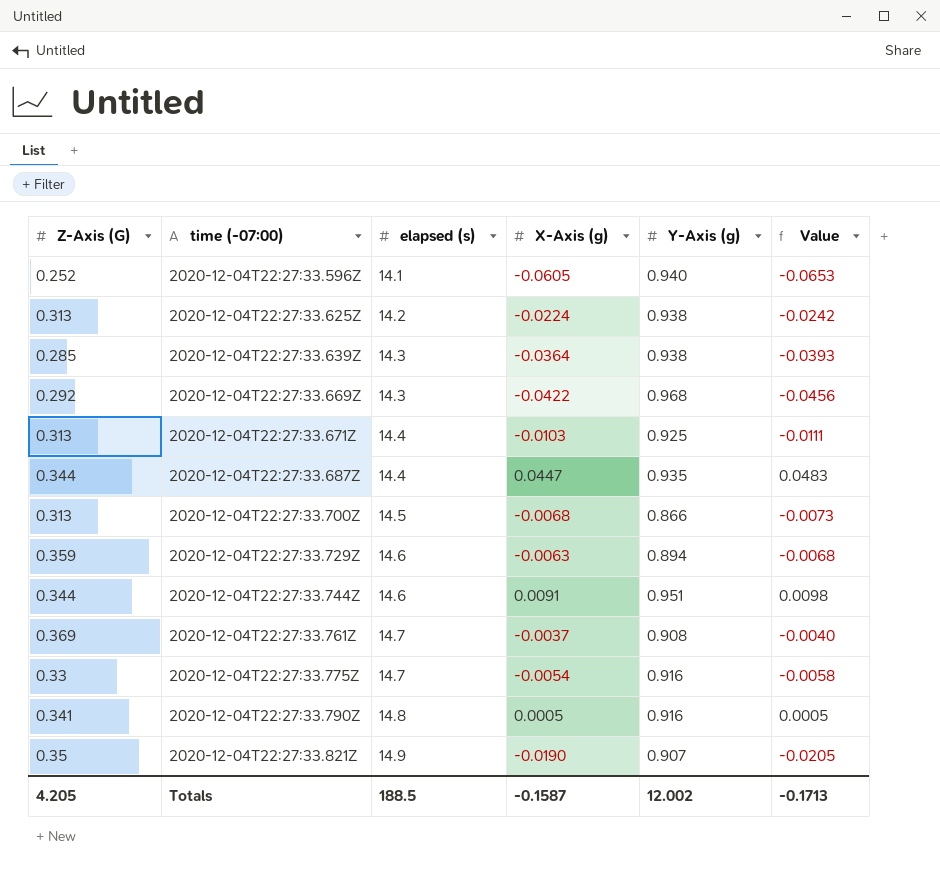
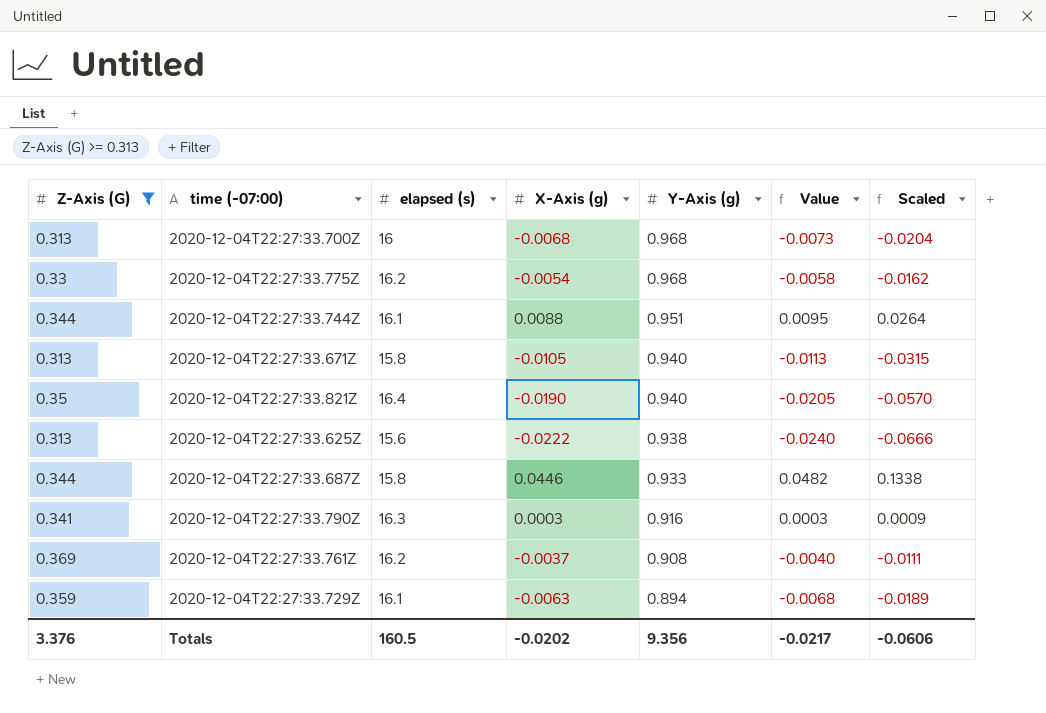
filter: none -> Z-Axis (G) >= 0.313
row order: time (-07:00) ascending -> Y-Axis (g) descending
column Scaled | formula: none -> [X-Axis (g)] * 3
2020-12-04T22:27:33.700Z | elapsed (s): 14.5 -> 16
2020-12-04T22:27:33.700Z | Y-Axis (g): 0.866 -> 0.968
2020-12-04T22:27:33.775Z | elapsed (s): 14.7 -> 16.2
2020-12-04T22:27:33.775Z | Y-Axis (g): 0.916 -> 0.968
2020-12-04T22:27:33.744Z | elapsed (s): 14.6 -> 16.1
2020-12-04T22:27:33.744Z | X-Axis (g): 0.0091 -> 0.0088
2020-12-04T22:27:33.744Z | Value: 0.0098 -> 0.0095
2020-12-04T22:27:33.671Z | elapsed (s): 14.4 -> 15.8
2020-12-04T22:27:33.671Z | X-Axis (g): -0.0103 -> -0.0105
2020-12-04T22:27:33.671Z | Y-Axis (g): 0.925 -> 0.940
2020-12-04T22:27:33.671Z | Value: -0.0111 -> -0.0113
2020-12-04T22:27:33.821Z | elapsed (s): 14.9 -> 16.4
2020-12-04T22:27:33.821Z | Y-Axis (g): 0.907 -> 0.940
2020-12-04T22:27:33.625Z | elapsed (s): 14.2 -> 15.6
2020-12-04T22:27:33.625Z | X-Axis (g): -0.0224 -> -0.0222
2020-12-04T22:27:33.625Z | Value: -0.0242 -> -0.0240
2020-12-04T22:27:33.687Z | elapsed (s): 14.4 -> 15.8
2020-12-04T22:27:33.687Z | X-Axis (g): 0.0447 -> 0.0446
2020-12-04T22:27:33.687Z | Y-Axis (g): 0.935 -> 0.933
2020-12-04T22:27:33.687Z | Value: 0.0483 -> 0.0482
2020-12-04T22:27:33.790Z | elapsed (s): 14.8 -> 16.3
2020-12-04T22:27:33.790Z | X-Axis (g): 0.0005 -> 0.0003
2020-12-04T22:27:33.790Z | Value: 0.0005 -> 0.0003
2020-12-04T22:27:33.761Z | elapsed (s): 14.7 -> 16.2
2020-12-04T22:27:33.729Z | elapsed (s): 14.6 -> 16.1
Totals | Z-Axis (G): 4.205 -> 3.376
Totals | elapsed (s): 188.5 -> 160.5
Totals | X-Axis (g): -0.1587 -> -0.0202
Totals | Y-Axis (g): 12.002 -> 9.356
Totals | Value: -0.1713 -> -0.0217

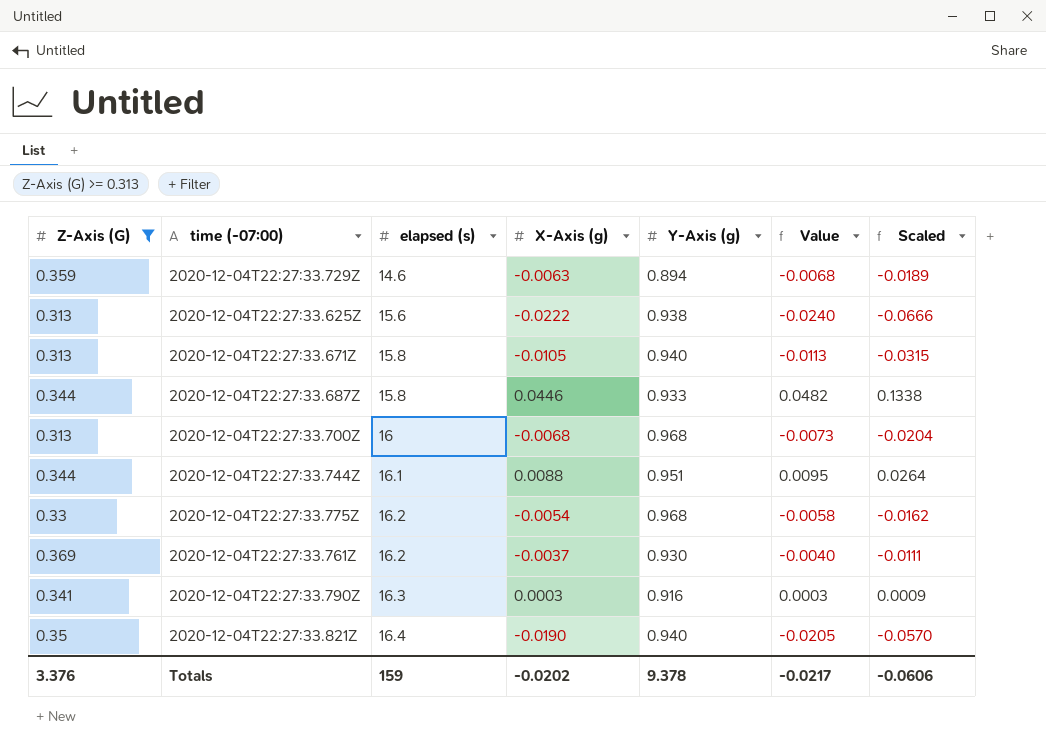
row order: Y-Axis (g) descending -> elapsed (s) ascending
2020-12-04T22:27:33.729Z | elapsed (s): 16.1 -> 14.6
2020-12-04T22:27:33.761Z | Y-Axis (g): 0.908 -> 0.930
Totals | elapsed (s): 160.5 -> 159
Totals | Y-Axis (g): 9.356 -> 9.378

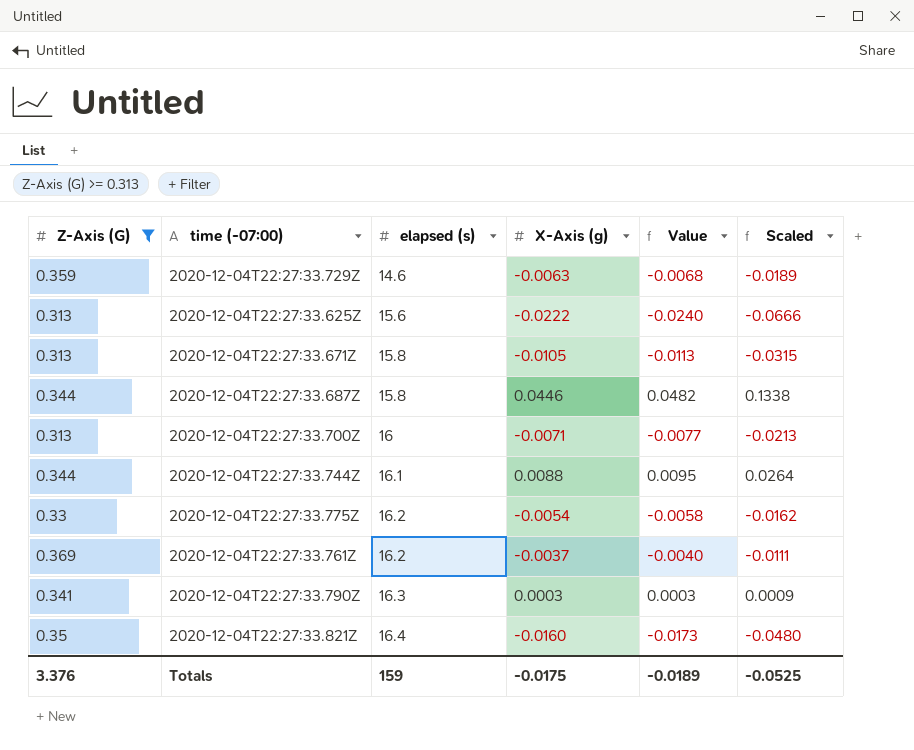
column Y-Axis (g) | position: 5 -> none
2020-12-04T22:27:33.700Z | X-Axis (g): -0.0068 -> -0.0071
2020-12-04T22:27:33.700Z | Value: -0.0073 -> -0.0077
2020-12-04T22:27:33.700Z | Scaled: -0.0204 -> -0.0213
2020-12-04T22:27:33.821Z | X-Axis (g): -0.0190 -> -0.0160
2020-12-04T22:27:33.821Z | Value: -0.0205 -> -0.0173
2020-12-04T22:27:33.821Z | Scaled: -0.0570 -> -0.0480
Totals | X-Axis (g): -0.0202 -> -0.0175
Totals | Value: -0.0217 -> -0.0189
Totals | Scaled: -0.0606 -> -0.0525

